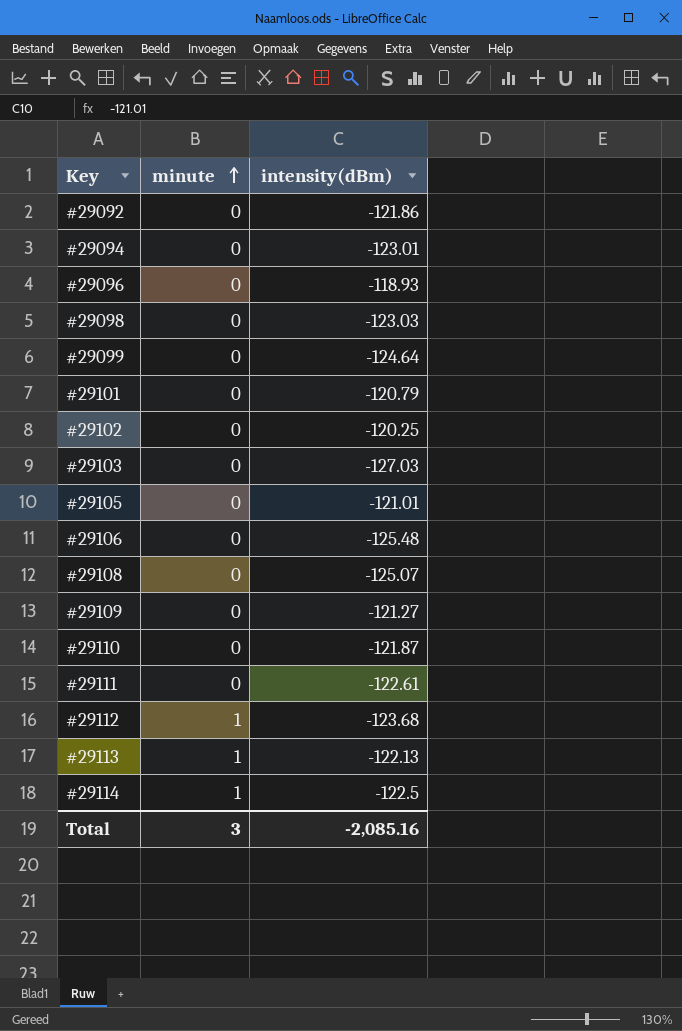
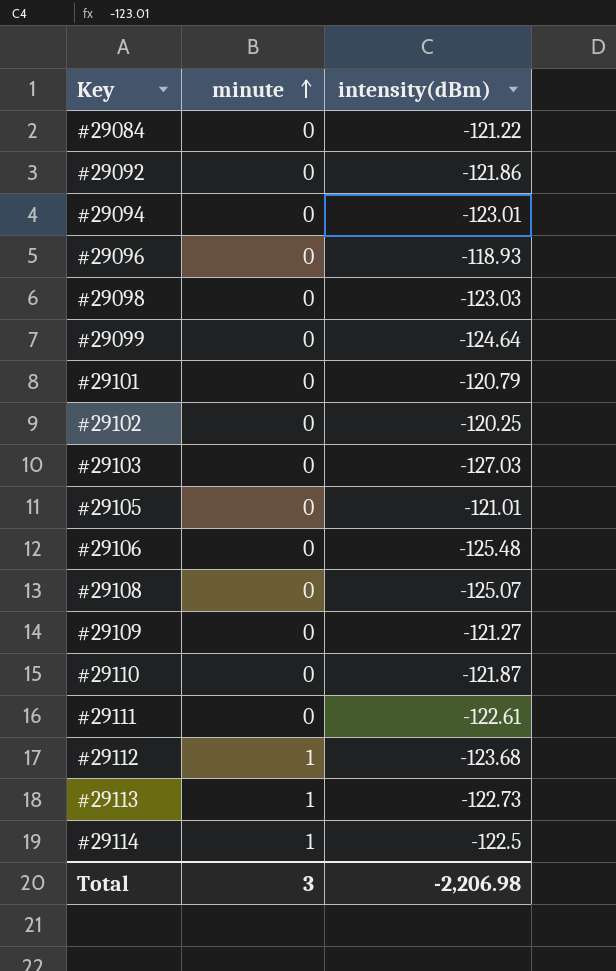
row #29084: none -> 0 | -121.22
#29113 | intensity(dBm): -122.13 -> -122.73
Total | intensity(dBm): -2,085.16 -> -2,206.98

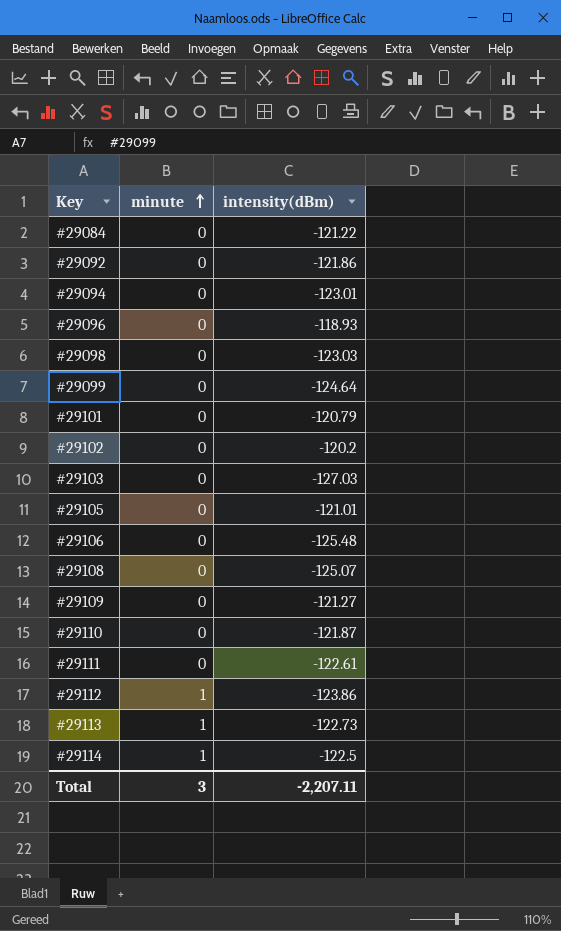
#29102 | intensity(dBm): -120.25 -> -120.2
#29112 | intensity(dBm): -123.68 -> -123.86
Total | intensity(dBm): -2,206.98 -> -2,207.11

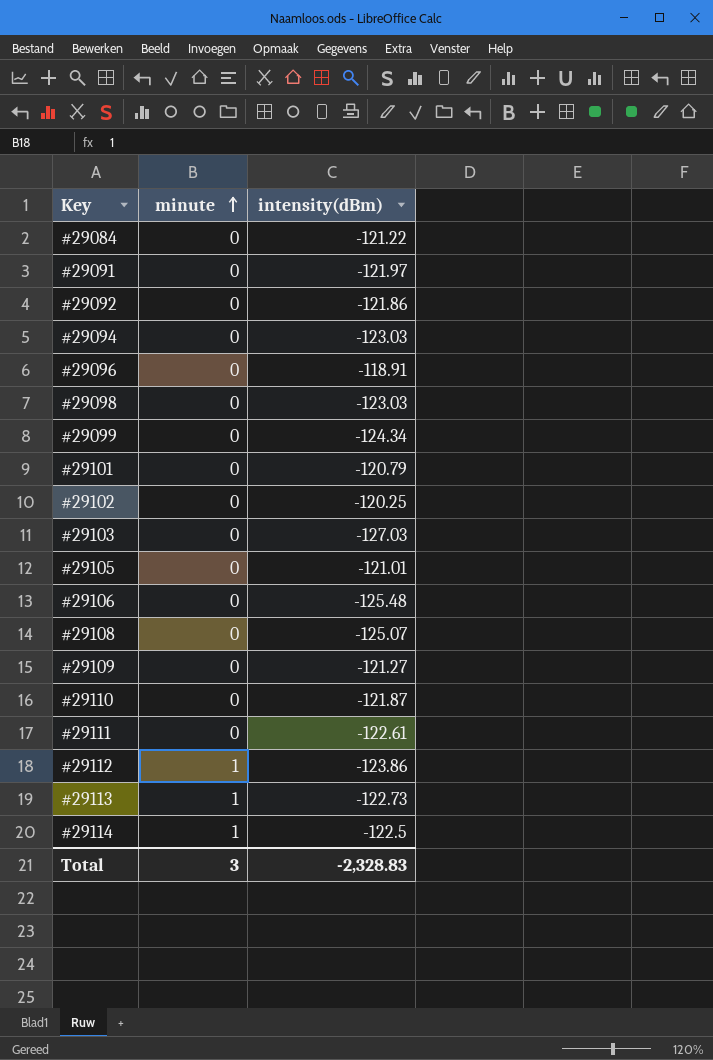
row #29091: none -> 0 | -121.97
#29094 | intensity(dBm): -123.01 -> -123.03
#29096 | intensity(dBm): -118.93 -> -118.91
#29099 | intensity(dBm): -124.64 -> -124.34
#29102 | intensity(dBm): -120.2 -> -120.25
Total | intensity(dBm): -2,207.11 -> -2,328.83

